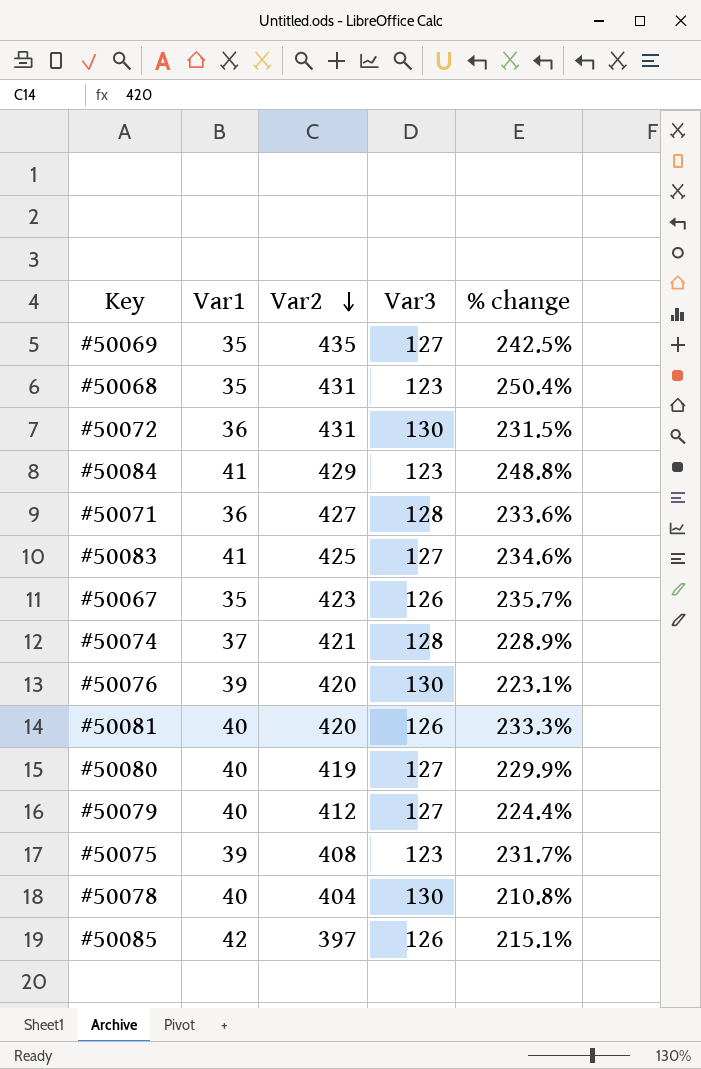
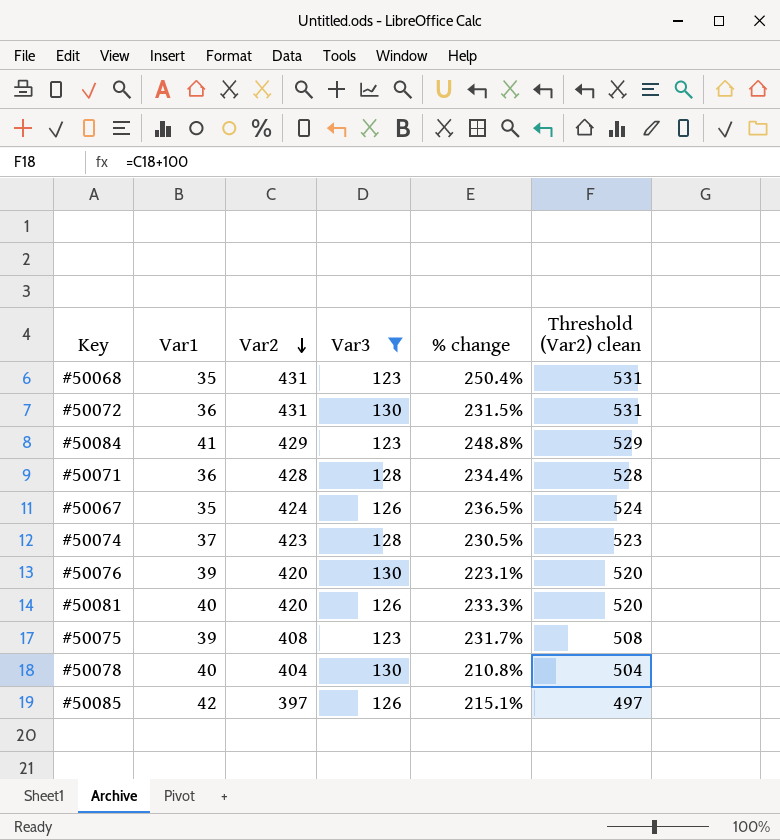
filter: none -> Var3 != 127
column Threshold (Var2) clean | formula: none -> [Var2] + 100
#50071 | Var2: 427 -> 428
#50071 | % change: 233.6% -> 234.4%
#50067 | Var2: 423 -> 424
#50067 | % change: 235.7% -> 236.5%
#50074 | Var2: 421 -> 423
#50074 | % change: 228.9% -> 230.5%

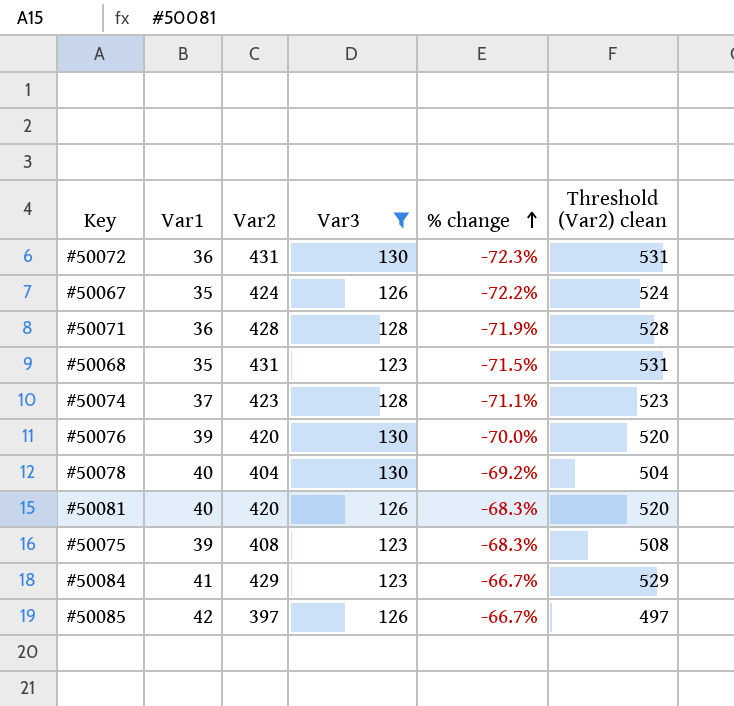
row order: Var2 descending -> % change ascending
column % change | formula: ([Var2] - [Var3]) / [Var3] -> ([Var1] - [Var3]) / [Var3]

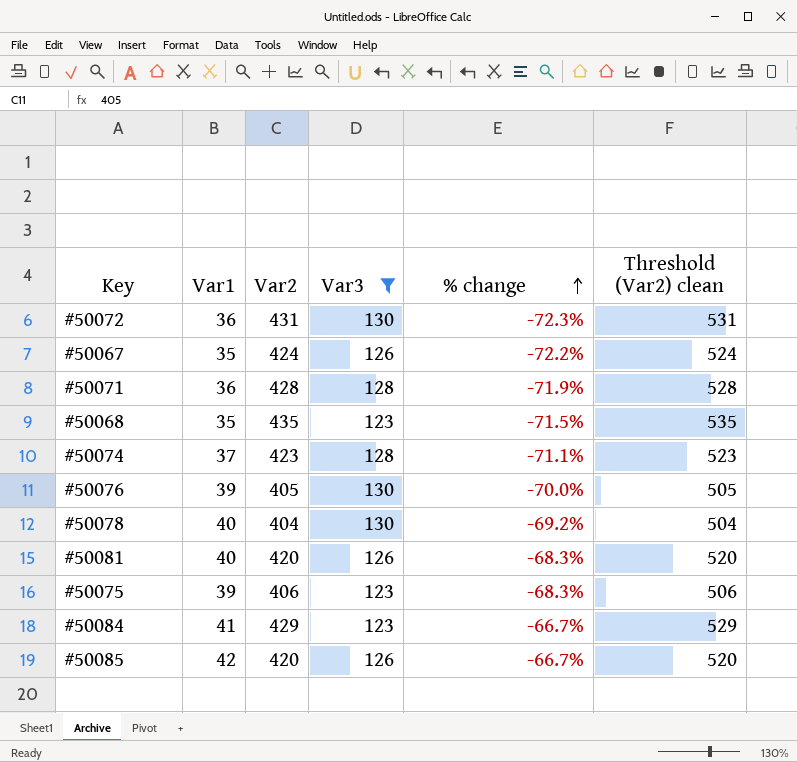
#50068 | Var2: 431 -> 435
#50068 | Threshold (Var2) clean: 531 -> 535
#50076 | Var2: 420 -> 405
#50076 | Threshold (Var2) clean: 520 -> 505
#50075 | Var2: 408 -> 406
#50075 | Threshold (Var2) clean: 508 -> 506
#50085 | Var2: 397 -> 420
#50085 | Threshold (Var2) clean: 497 -> 520

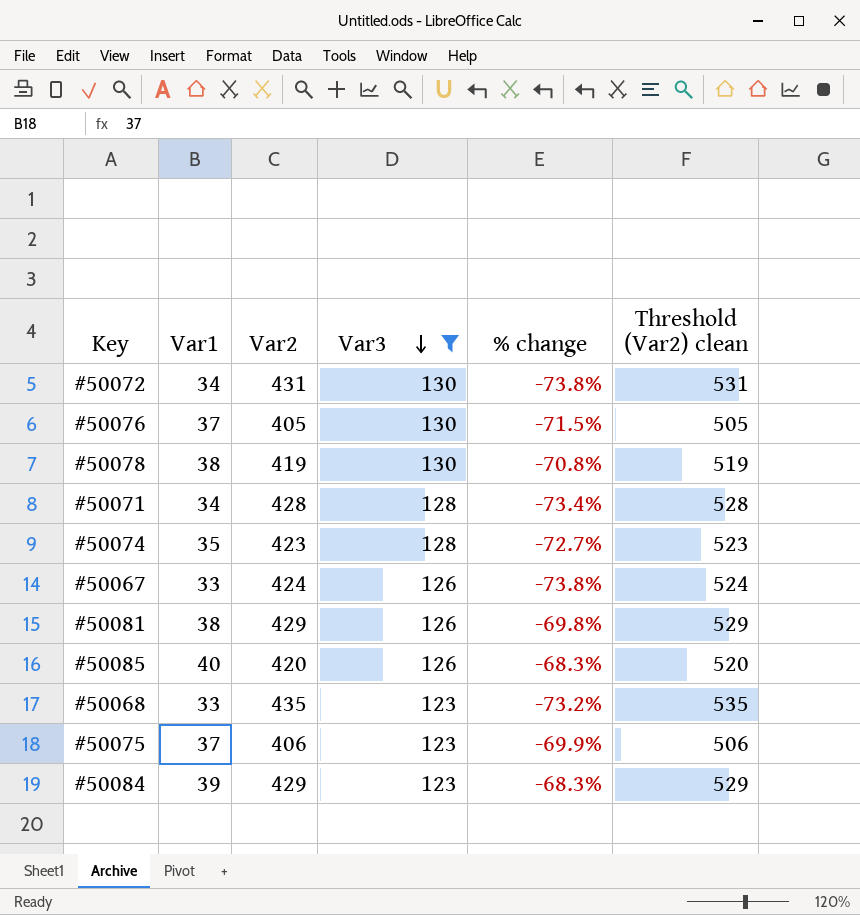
row order: % change ascending -> Var3 descending
#50072 | Var1: 36 -> 34
#50072 | % change: -72.3% -> -73.8%
#50076 | Var1: 39 -> 37
#50076 | % change: -70.0% -> -71.5%
#50078 | Var1: 40 -> 38
#50078 | Var2: 404 -> 419
#50078 | % change: -69.2% -> -70.8%
#50078 | Threshold (Var2) clean: 504 -> 519
#50071 | Var1: 36 -> 34
#50071 | % change: -71.9% -> -73.4%
#50074 | Var1: 37 -> 35
#50074 | % change: -71.1% -> -72.7%
#50067 | Var1: 35 -> 33
#50067 | % change: -72.2% -> -73.8%
#50081 | Var1: 40 -> 38
#50081 | Var2: 420 -> 429
#50081 | % change: -68.3% -> -69.8%
#50081 | Threshold (Var2) clean: 520 -> 529
#50085 | Var1: 42 -> 40
#50085 | % change: -66.7% -> -68.3%
#50068 | Var1: 35 -> 33
#50068 | % change: -71.5% -> -73.2%
#50075 | Var1: 39 -> 37
#50075 | % change: -68.3% -> -69.9%
#50084 | Var1: 41 -> 39
#50084 | % change: -66.7% -> -68.3%

